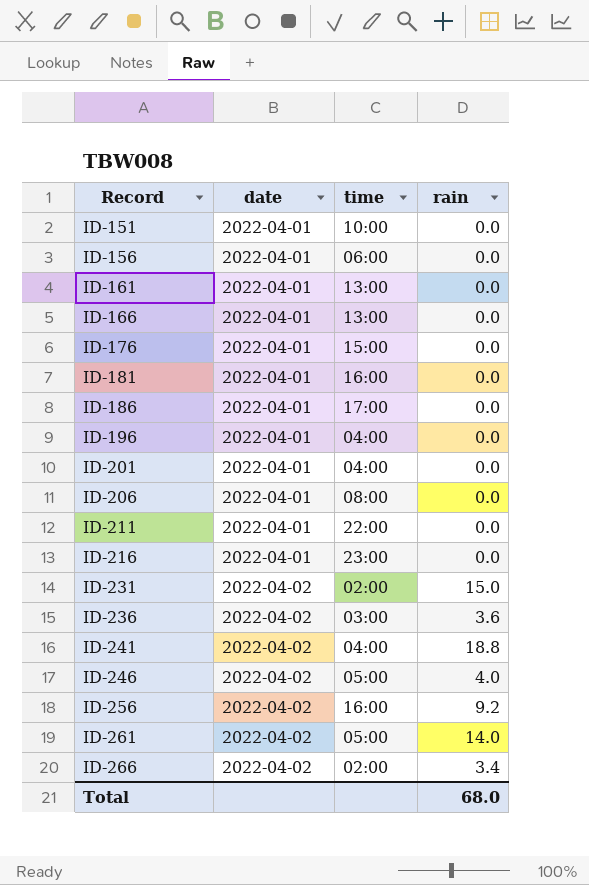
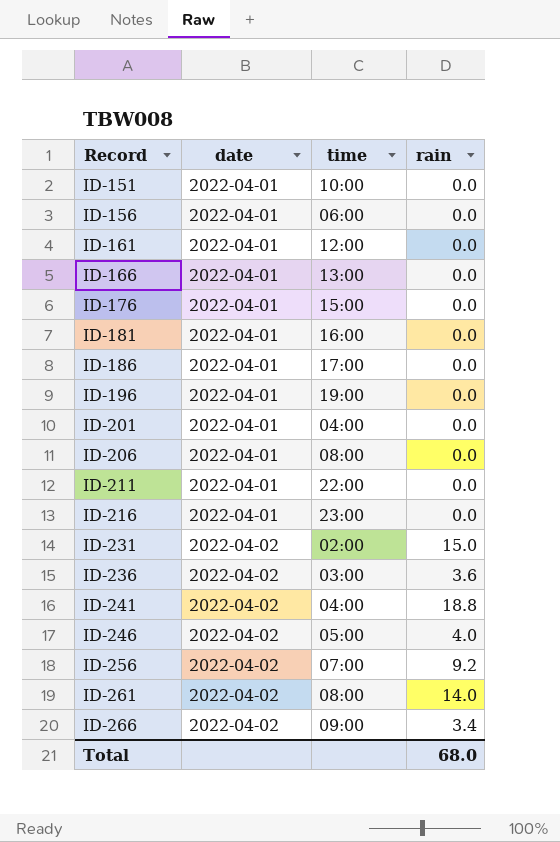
ID-161 | time: 13:00 -> 12:00
ID-196 | time: 04:00 -> 19:00
ID-256 | time: 16:00 -> 07:00
ID-261 | time: 05:00 -> 08:00
ID-266 | time: 02:00 -> 09:00

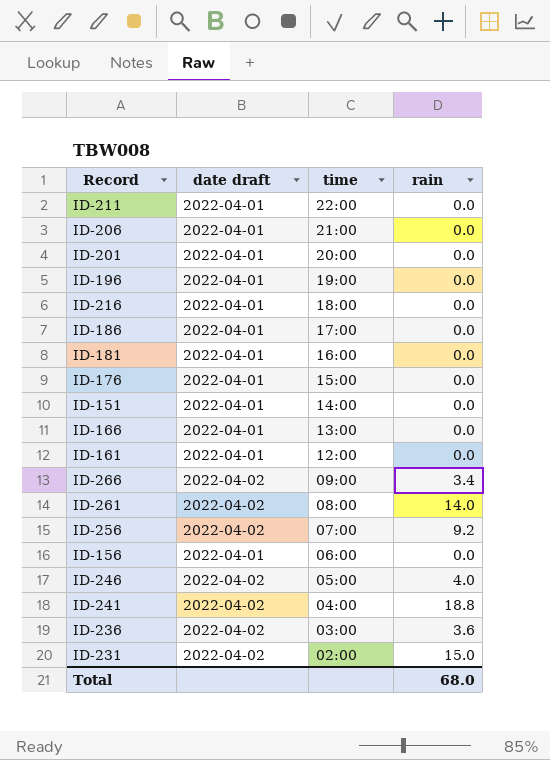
row order: Record ascending -> time descending
column name: date -> date draft
ID-206 | time: 08:00 -> 21:00
ID-201 | time: 04:00 -> 20:00
ID-216 | time: 23:00 -> 18:00
ID-151 | time: 10:00 -> 14:00

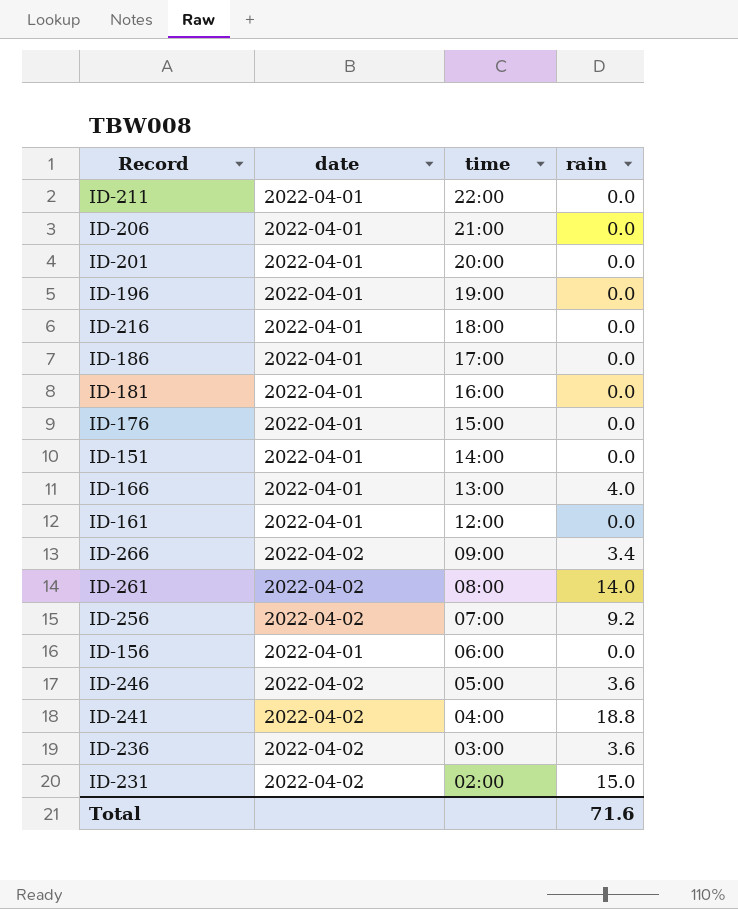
column name: date draft -> date
ID-166 | rain: 0.0 -> 4.0
ID-246 | rain: 4.0 -> 3.6
Total | rain: 68.0 -> 71.6

